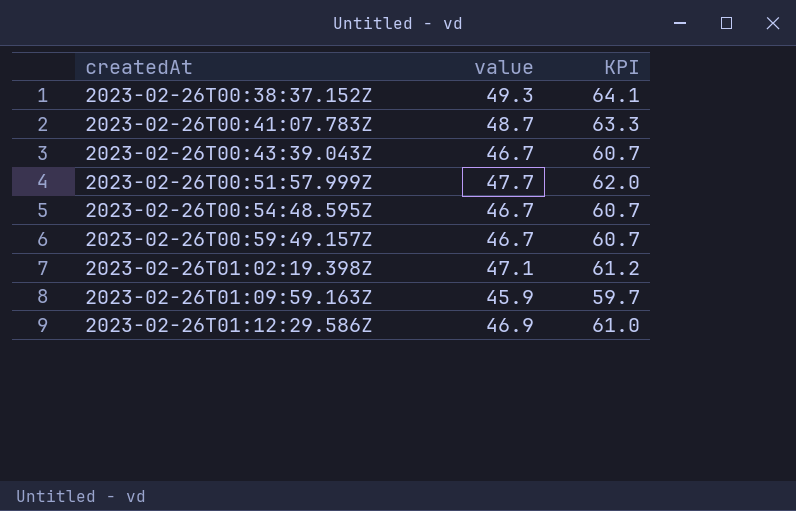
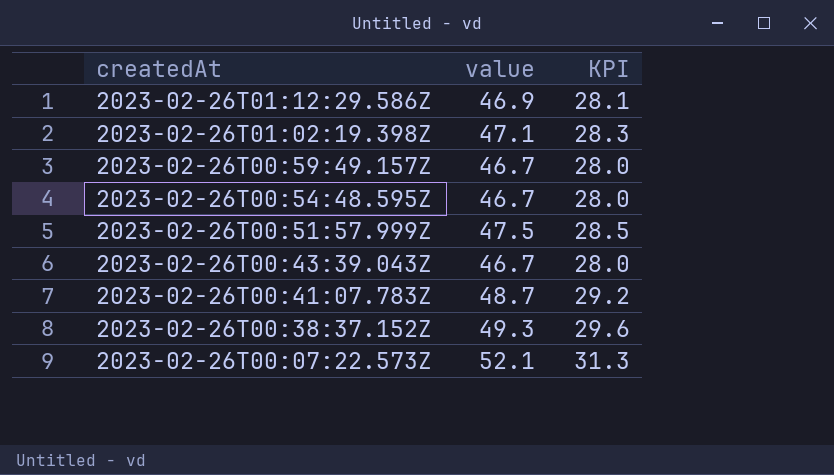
row order: createdAt ascending -> createdAt descending
column KPI | formula: [value] * 1.3 -> [value] * 0.6
row 2023-02-26T01:09:59.163Z: 45.9 | 59.7 -> none
2023-02-26T00:51:57.999Z | value: 47.7 -> 47.5
row 2023-02-26T00:07:22.573Z: none -> 52.1 | 31.3

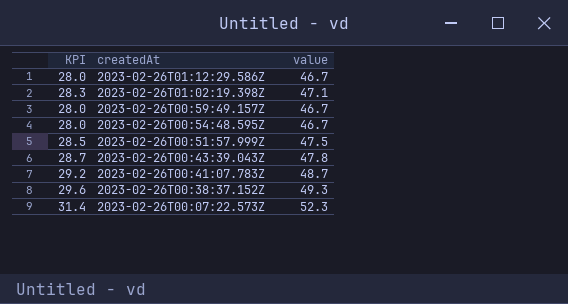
column KPI | position: 3 -> 1
2023-02-26T01:12:29.586Z | KPI: 28.1 -> 28.0
2023-02-26T01:12:29.586Z | value: 46.9 -> 46.7
2023-02-26T00:43:39.043Z | KPI: 28.0 -> 28.7
2023-02-26T00:43:39.043Z | value: 46.7 -> 47.8
2023-02-26T00:07:22.573Z | KPI: 31.3 -> 31.4
2023-02-26T00:07:22.573Z | value: 52.1 -> 52.3

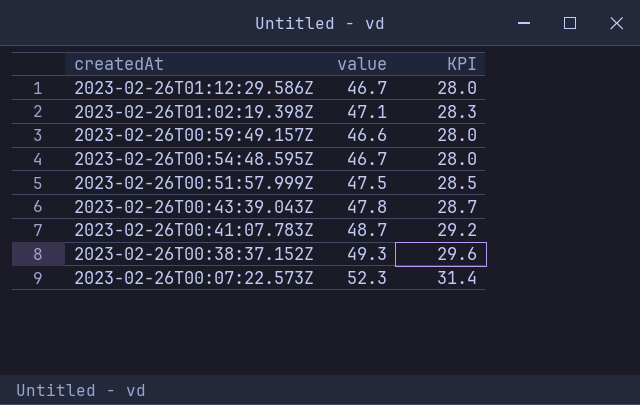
column KPI | position: 1 -> 3
2023-02-26T00:59:49.157Z | value: 46.7 -> 46.6

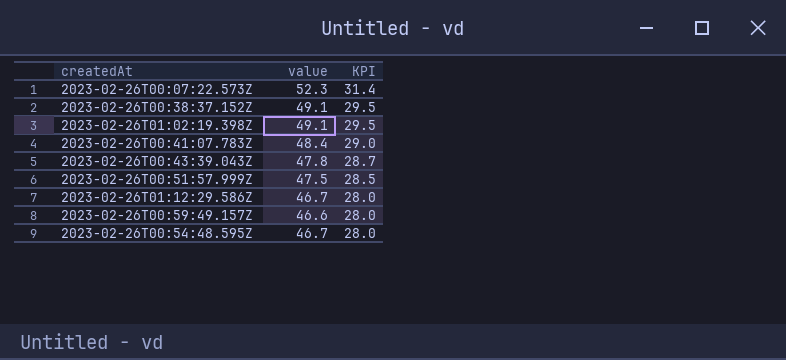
row order: createdAt descending -> KPI descending
2023-02-26T00:38:37.152Z | value: 49.3 -> 49.1
2023-02-26T00:38:37.152Z | KPI: 29.6 -> 29.5
2023-02-26T01:02:19.398Z | value: 47.1 -> 49.1
2023-02-26T01:02:19.398Z | KPI: 28.3 -> 29.5
2023-02-26T00:41:07.783Z | value: 48.7 -> 48.4
2023-02-26T00:41:07.783Z | KPI: 29.2 -> 29.0

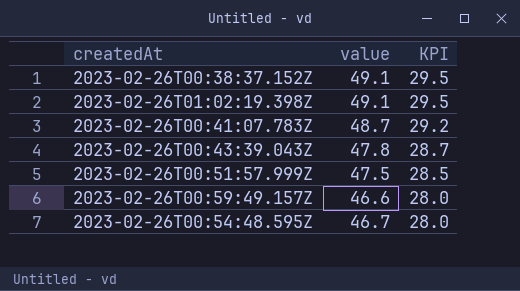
row 2023-02-26T00:07:22.573Z: 52.3 | 31.4 -> none
row 2023-02-26T01:12:29.586Z: 46.7 | 28.0 -> none
2023-02-26T00:41:07.783Z | value: 48.4 -> 48.7
2023-02-26T00:41:07.783Z | KPI: 29.0 -> 29.2

